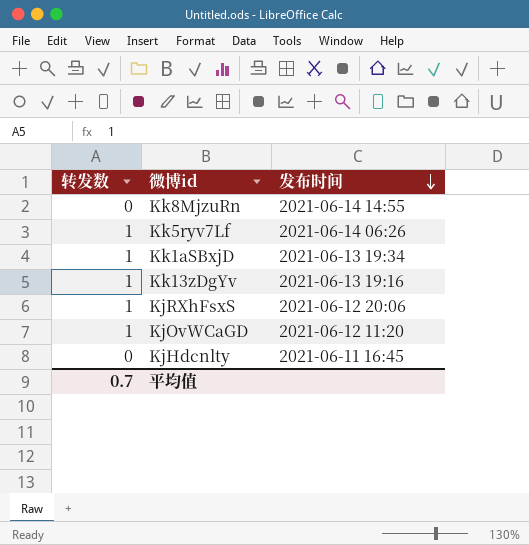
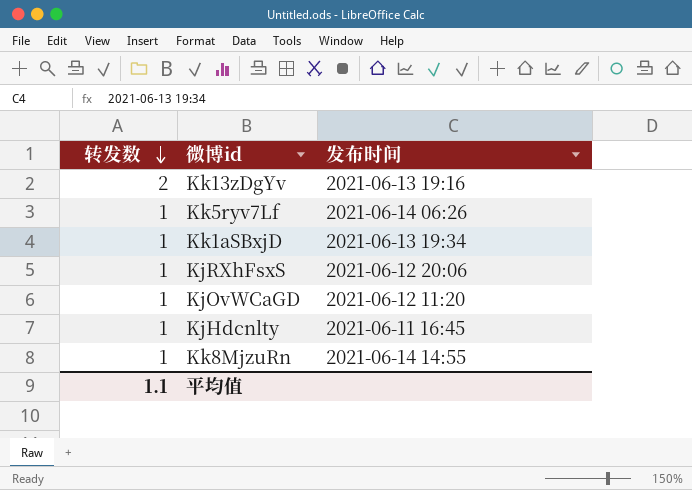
row order: 发布时间 descending -> 转发数 descending
Kk13zDgYv | 转发数: 1 -> 2
KjHdcnlty | 转发数: 0 -> 1
Kk8MjzuRn | 转发数: 0 -> 1
平均值 | 转发数: 0.7 -> 1.1

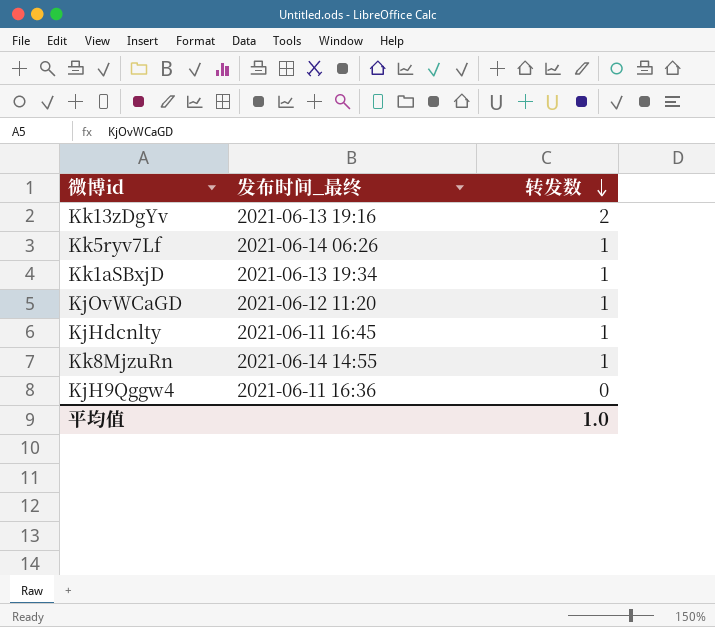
column name: 发布时间 -> 发布时间_最终
column 转发数 | position: 1 -> 3
row KjRXhFsxS: 1 | 2021-06-12 20:06 -> none
row KjH9Qggw4: none -> 2021-06-11 16:36 | 0
平均值 | 转发数: 1.1 -> 1.0

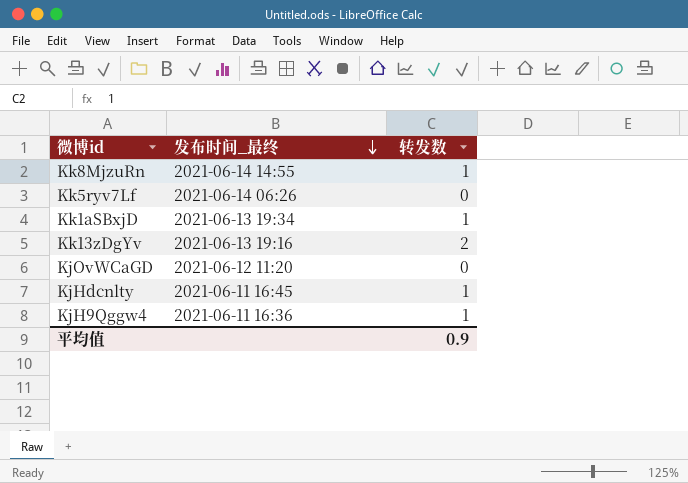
row order: 转发数 descending -> 发布时间_最终 descending
Kk5ryv7Lf | 转发数: 1 -> 0
KjOvWCaGD | 转发数: 1 -> 0
KjH9Qggw4 | 转发数: 0 -> 1
平均值 | 转发数: 1.0 -> 0.9

